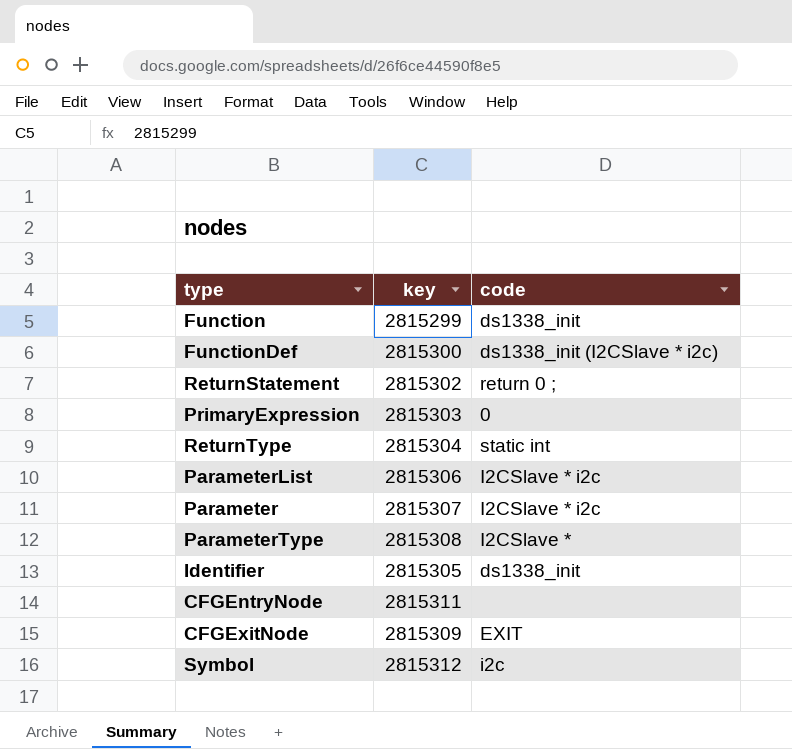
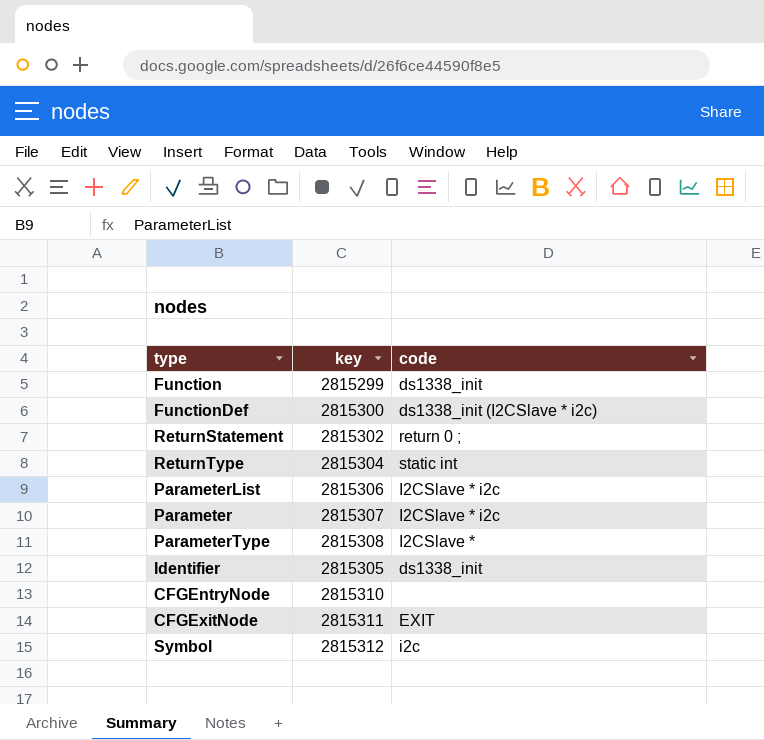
row PrimaryExpression: 2815303 | 0 -> none
CFGEntryNode | key: 2815311 -> 2815310
CFGExitNode | key: 2815309 -> 2815311

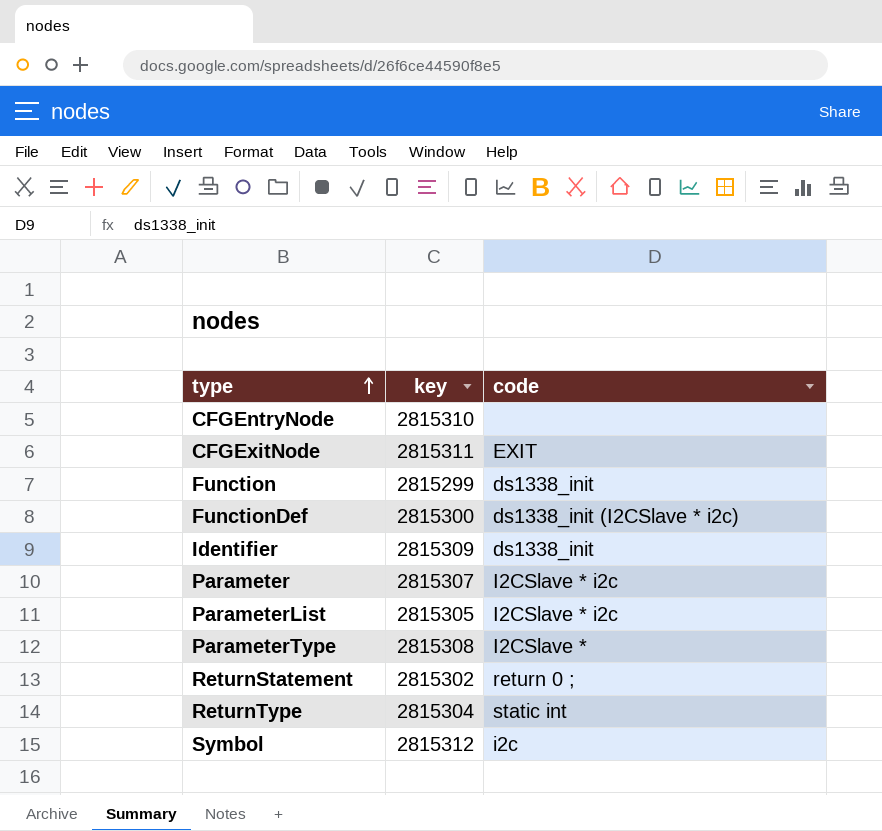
row order: none -> type ascending
Identifier | key: 2815305 -> 2815309
ParameterList | key: 2815306 -> 2815305

